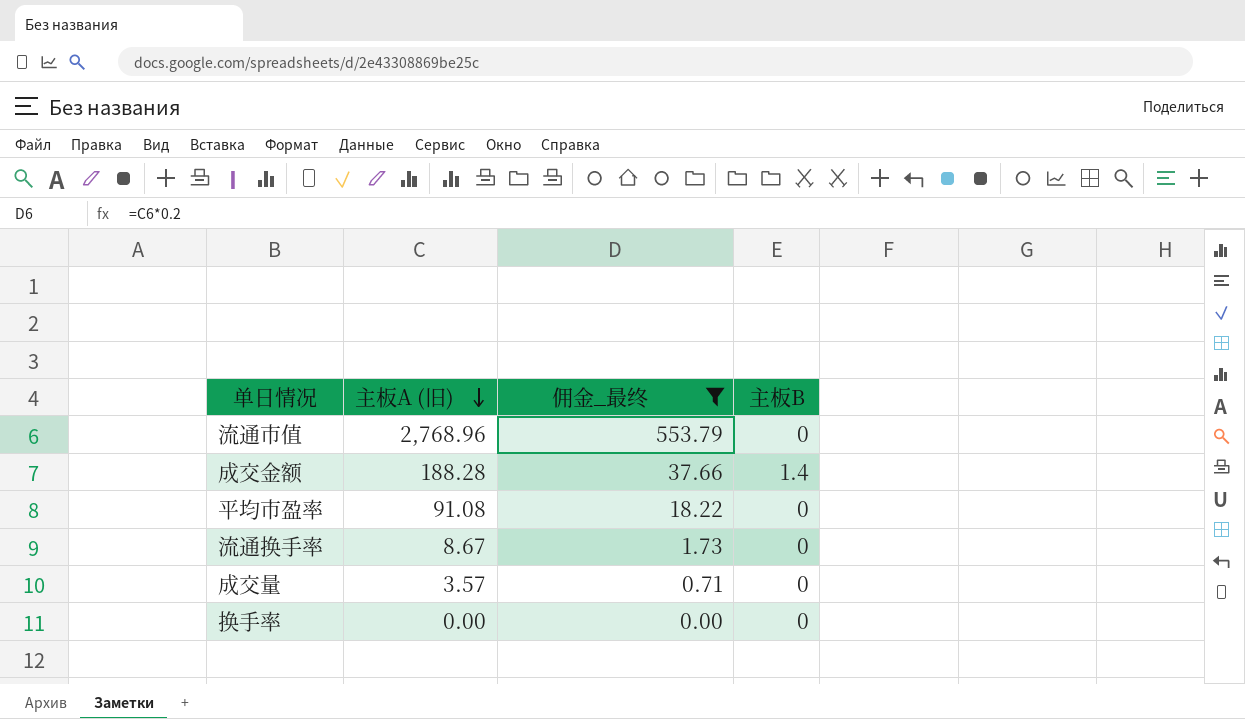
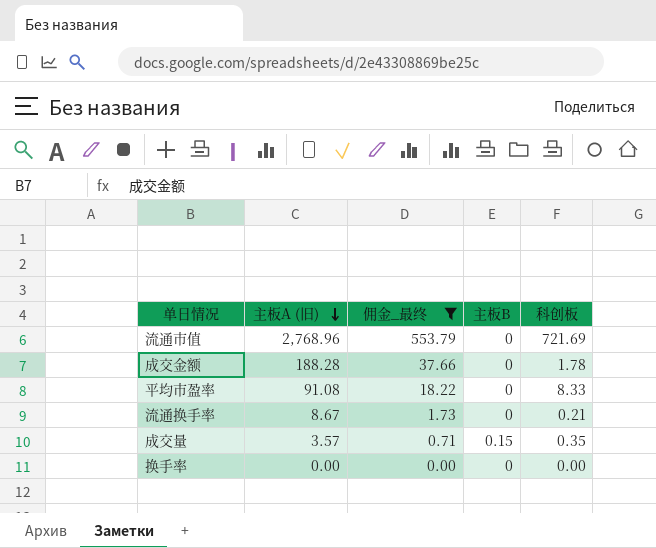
column 科创板 | position: none -> 5
成交金额 | 主板B: 1.4 -> 0
成交量 | 主板B: 0 -> 0.15

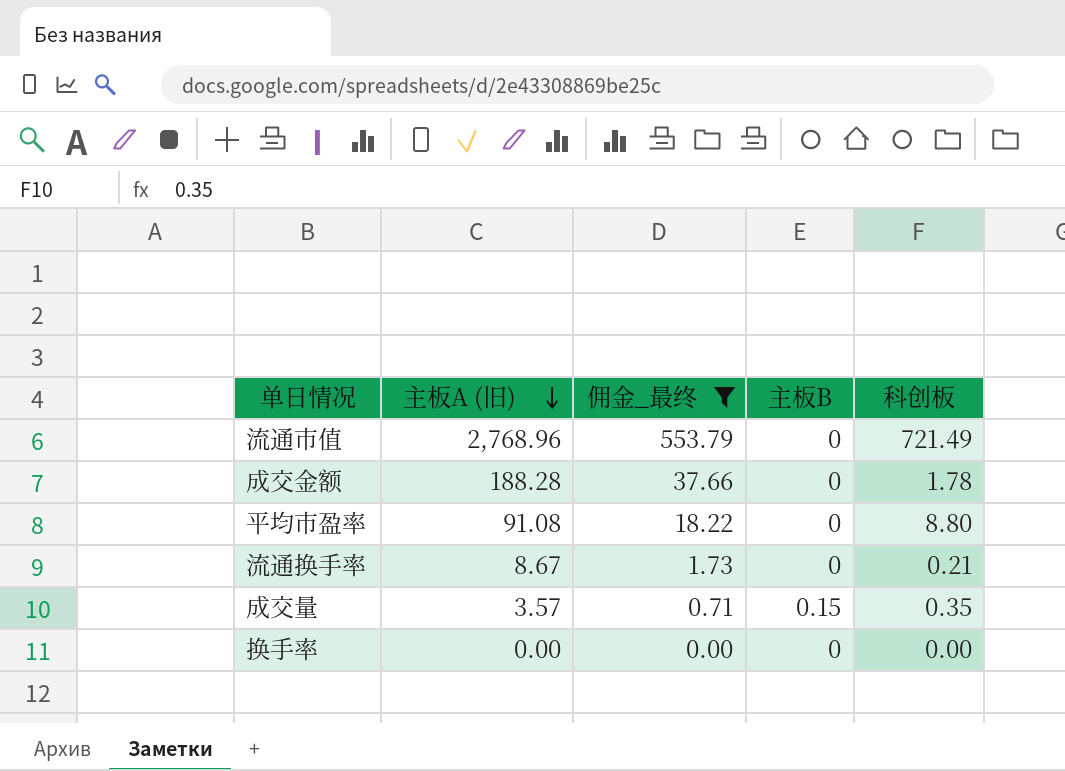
流通市值 | 科创板: 721.69 -> 721.49
平均市盈率 | 科创板: 8.33 -> 8.80

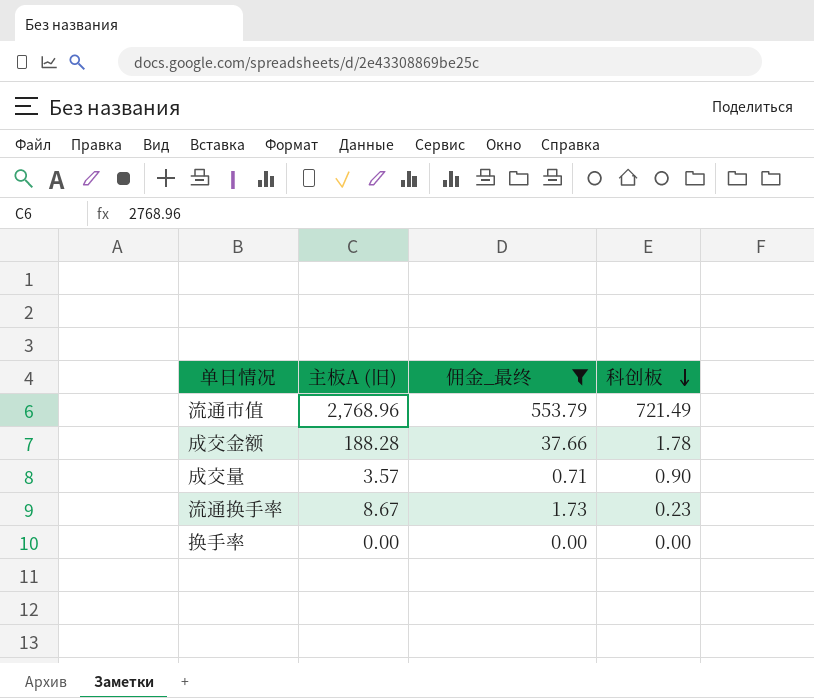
row order: 主板A (旧) descending -> 科创板 descending
column 主板B | position: 4 -> none
row 平均市盈率: 91.08 | 18.22 | 0 | 8.80 -> none
成交量 | 科创板: 0.35 -> 0.90
流通换手率 | 科创板: 0.21 -> 0.23

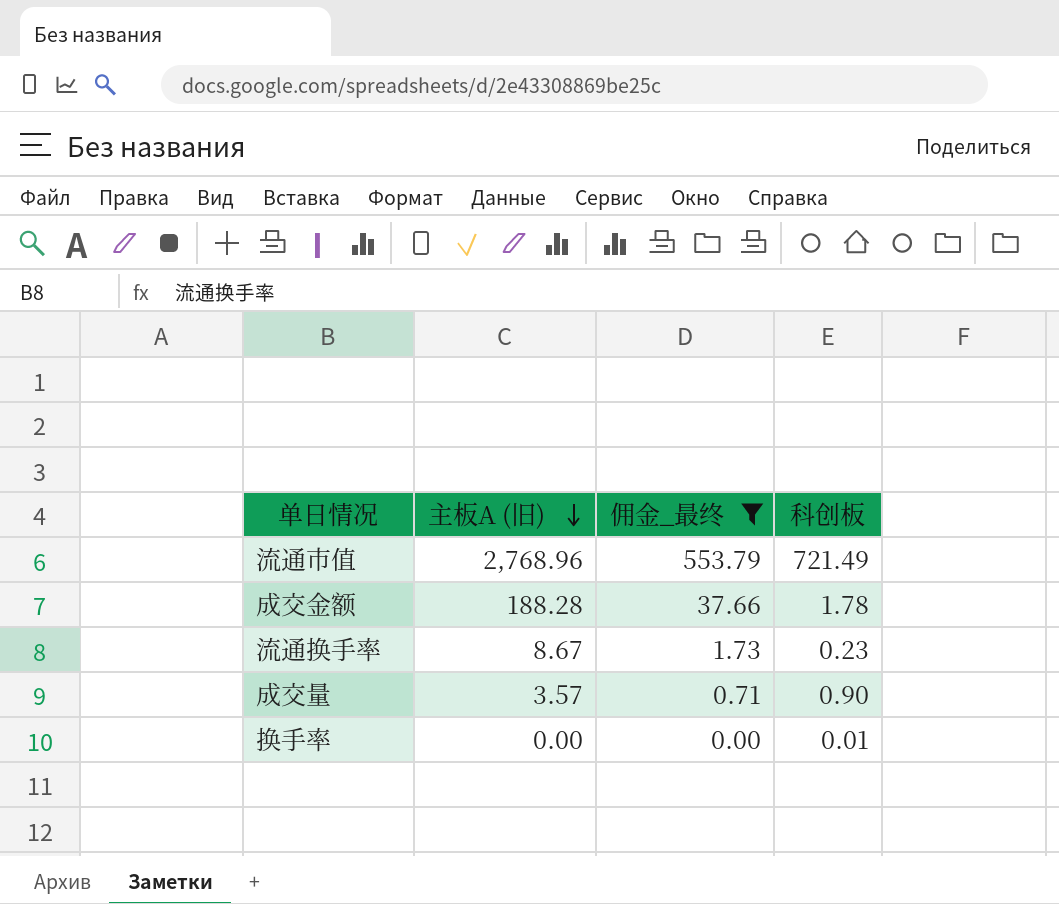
row order: 科创板 descending -> 主板A (旧) descending
换手率 | 科创板: 0.00 -> 0.01

